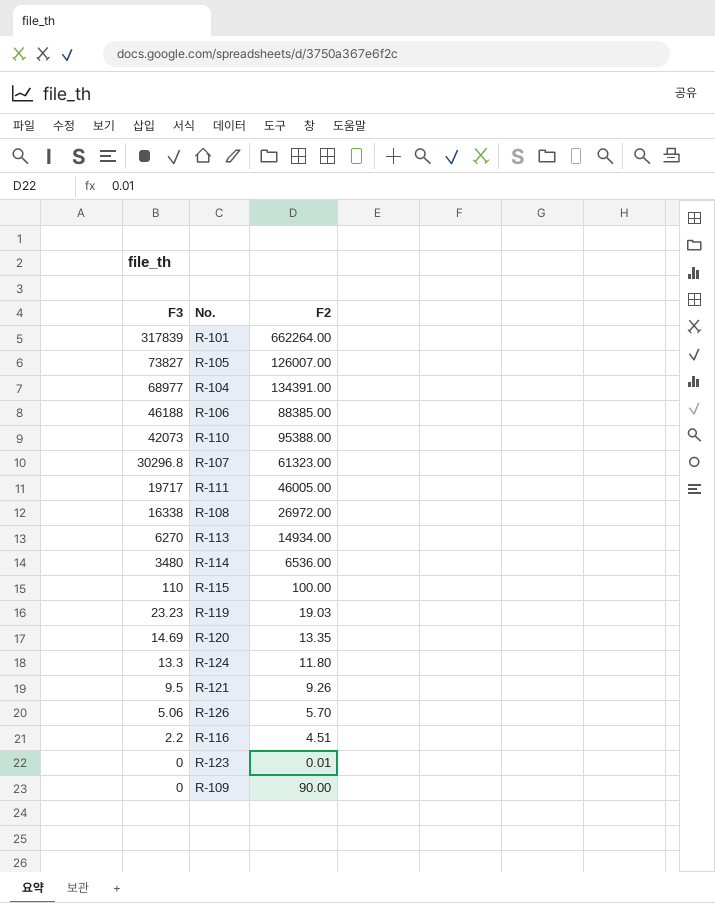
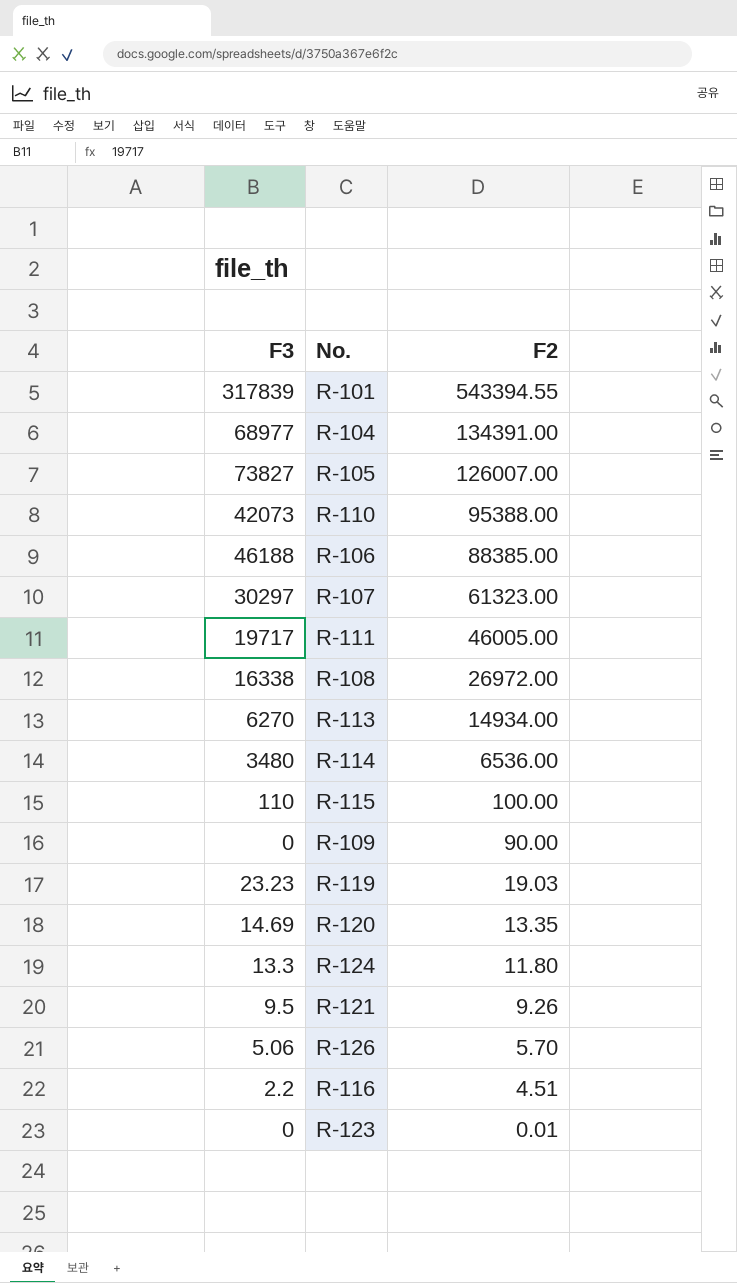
row order: F3 descending -> F2 descending
R-101 | F2: 662264.00 -> 543394.55
R-107 | F3: 30296.8 -> 30297

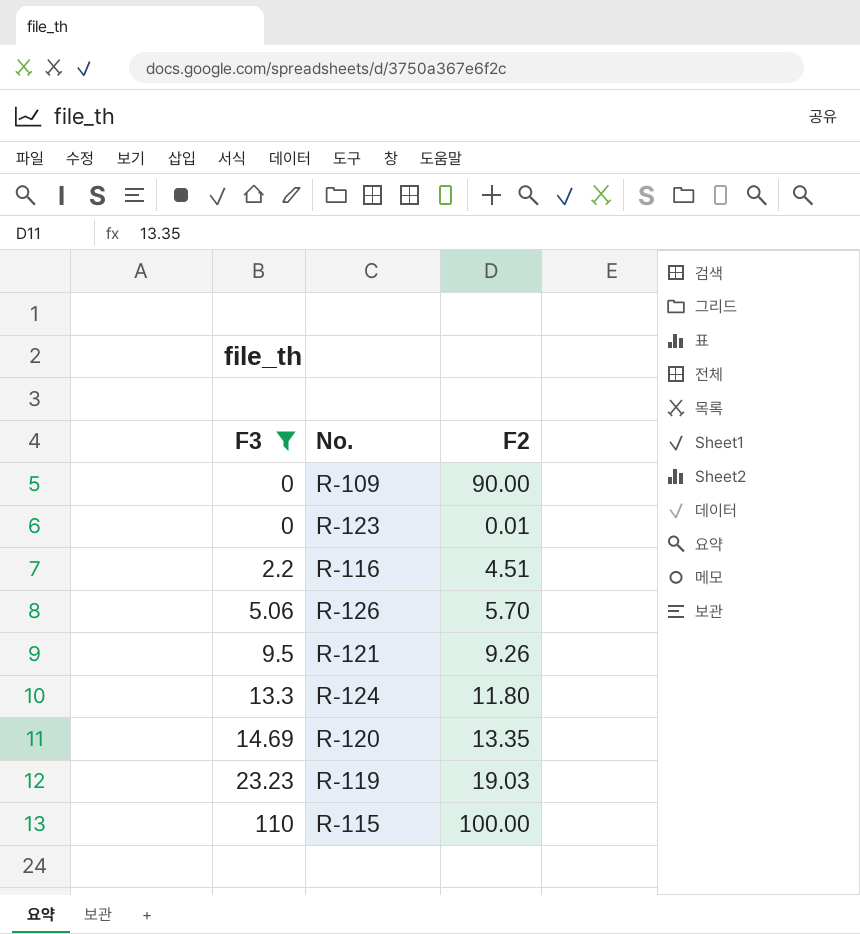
filter: none -> F3 <= 110
row order: F2 descending -> F3 ascending

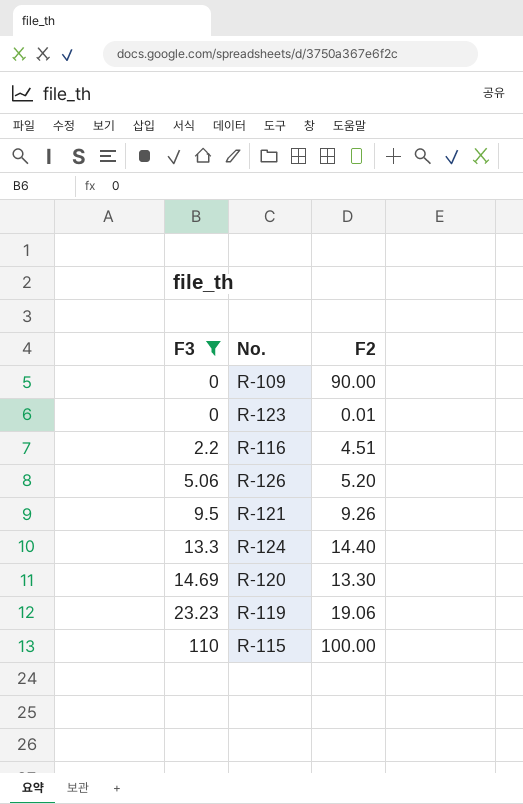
R-126 | F2: 5.70 -> 5.20
R-124 | F2: 11.80 -> 14.40
R-120 | F2: 13.35 -> 13.30
R-119 | F2: 19.03 -> 19.06

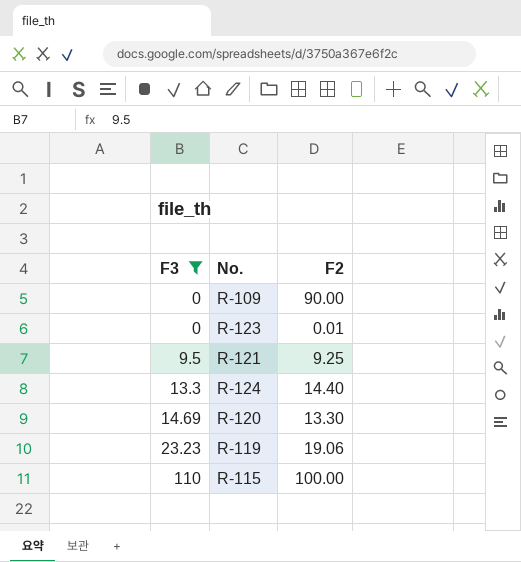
row R-116: 2.2 | 4.51 -> none
row R-126: 5.06 | 5.20 -> none
R-121 | F2: 9.26 -> 9.25

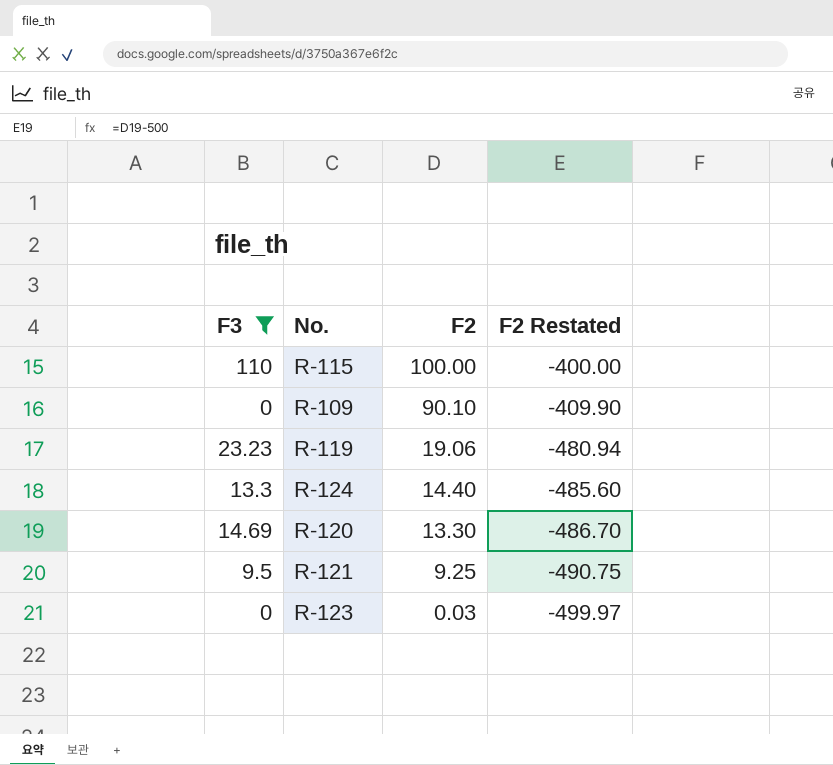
row order: F3 ascending -> F2 descending
column F2 Restated | formula: none -> [F2] - 500
R-109 | F2: 90.00 -> 90.10
R-123 | F2: 0.01 -> 0.03

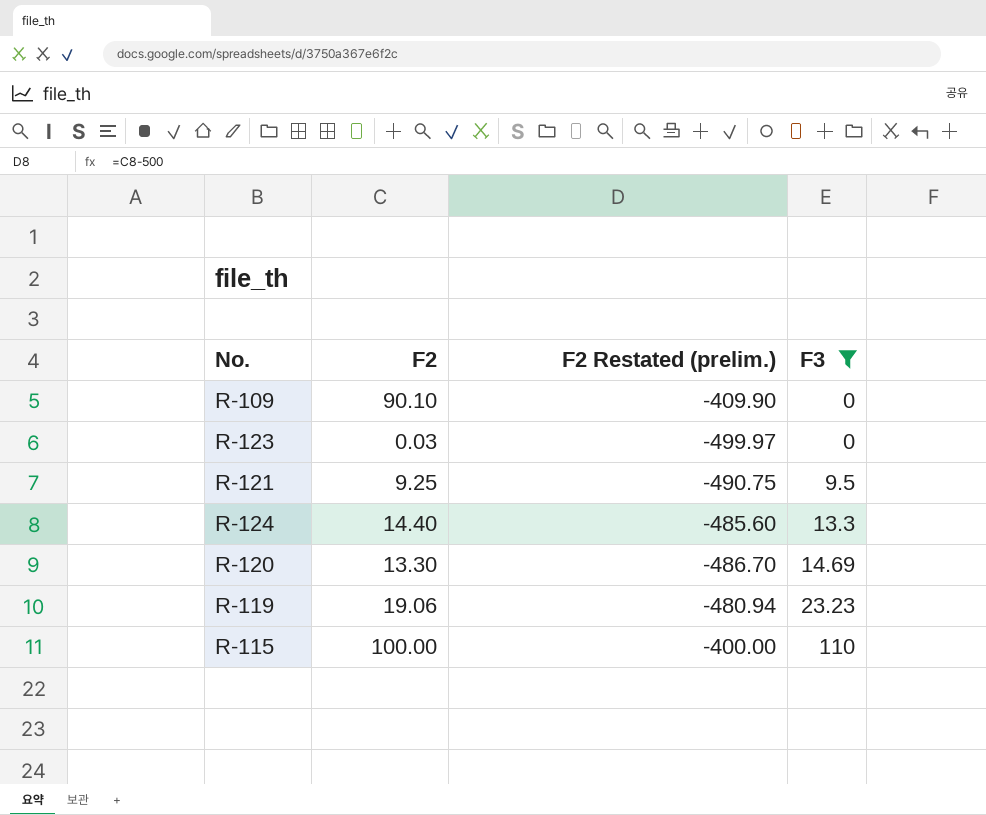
row order: F2 descending -> F3 ascending
column name: F2 Restated -> F2 Restated (prelim.)
column F3 | position: 1 -> 4

